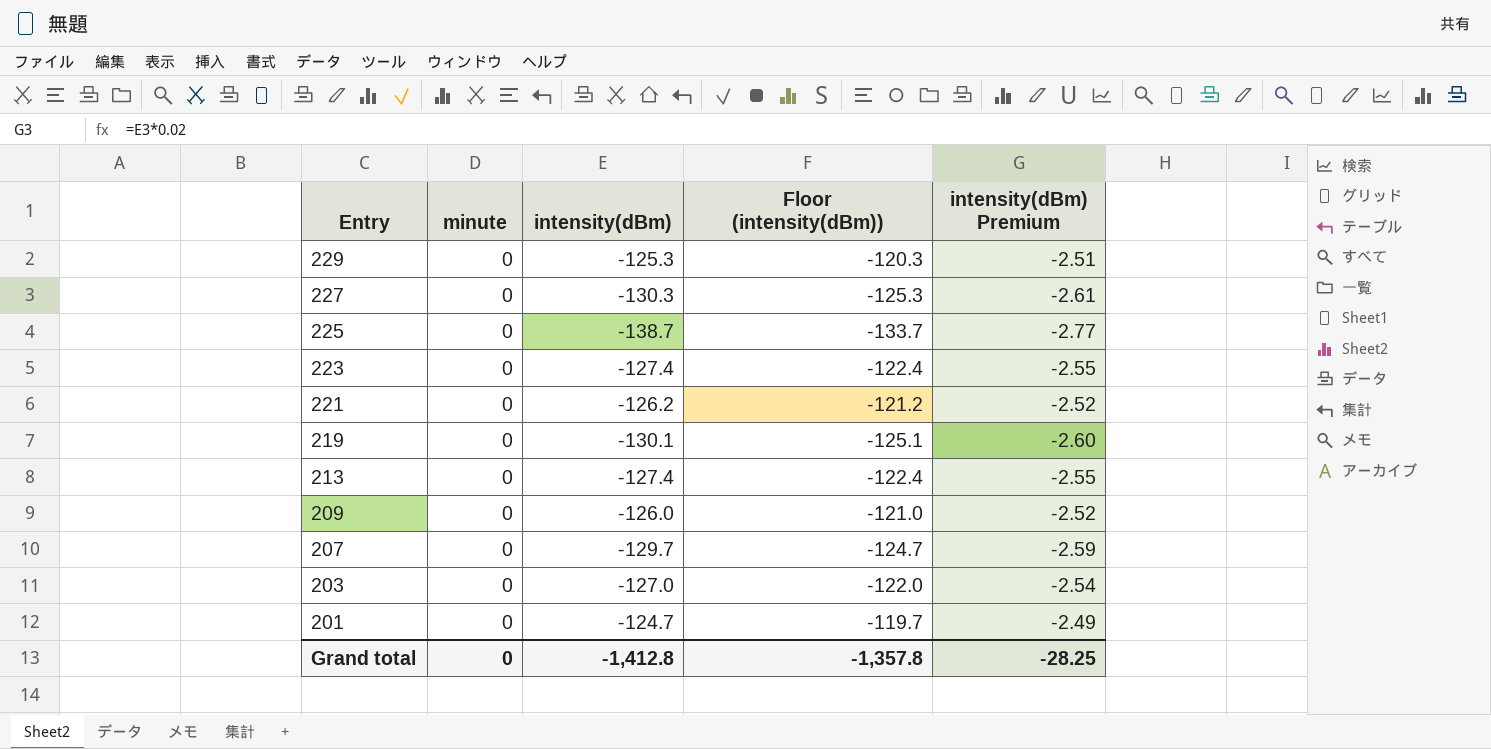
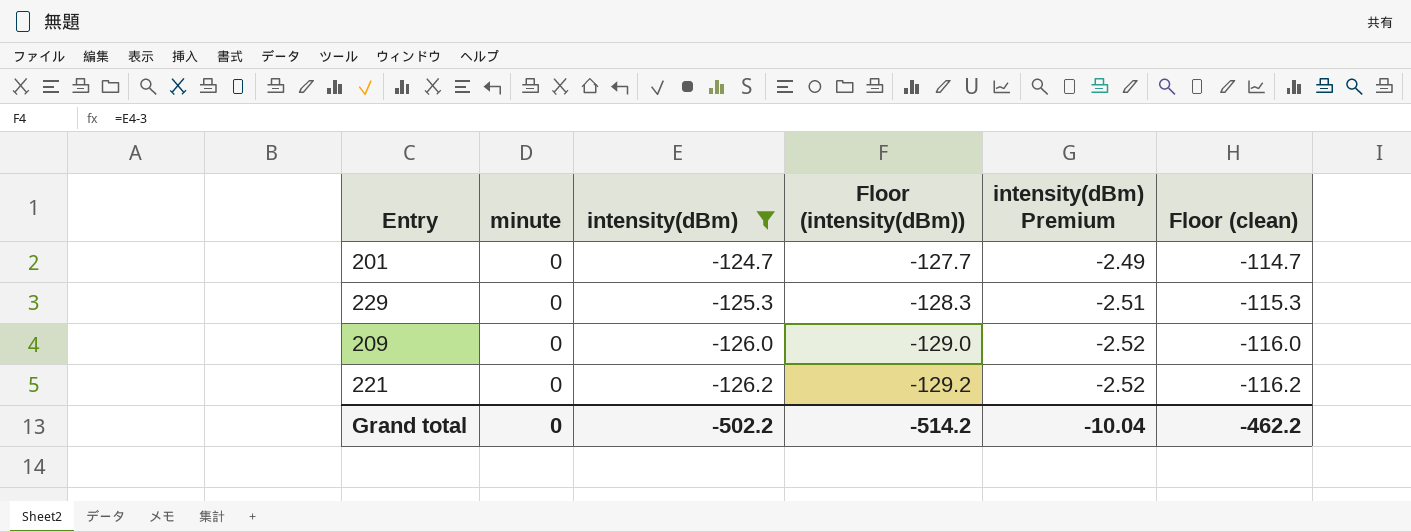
filter: none -> intensity(dBm) >= -126.2
row order: Entry descending -> intensity(dBm) descending
column Floor (intensity(dBm)) | formula: [intensity(dBm)] + 5 -> [intensity(dBm)] - 3
column Floor (clean) | formula: none -> [intensity(dBm)] + 10
Grand total | intensity(dBm): -1,412.8 -> -502.2
Grand total | Floor (intensity(dBm)): -1,357.8 -> -514.2
Grand total | intensity(dBm) Premium: -28.25 -> -10.04

